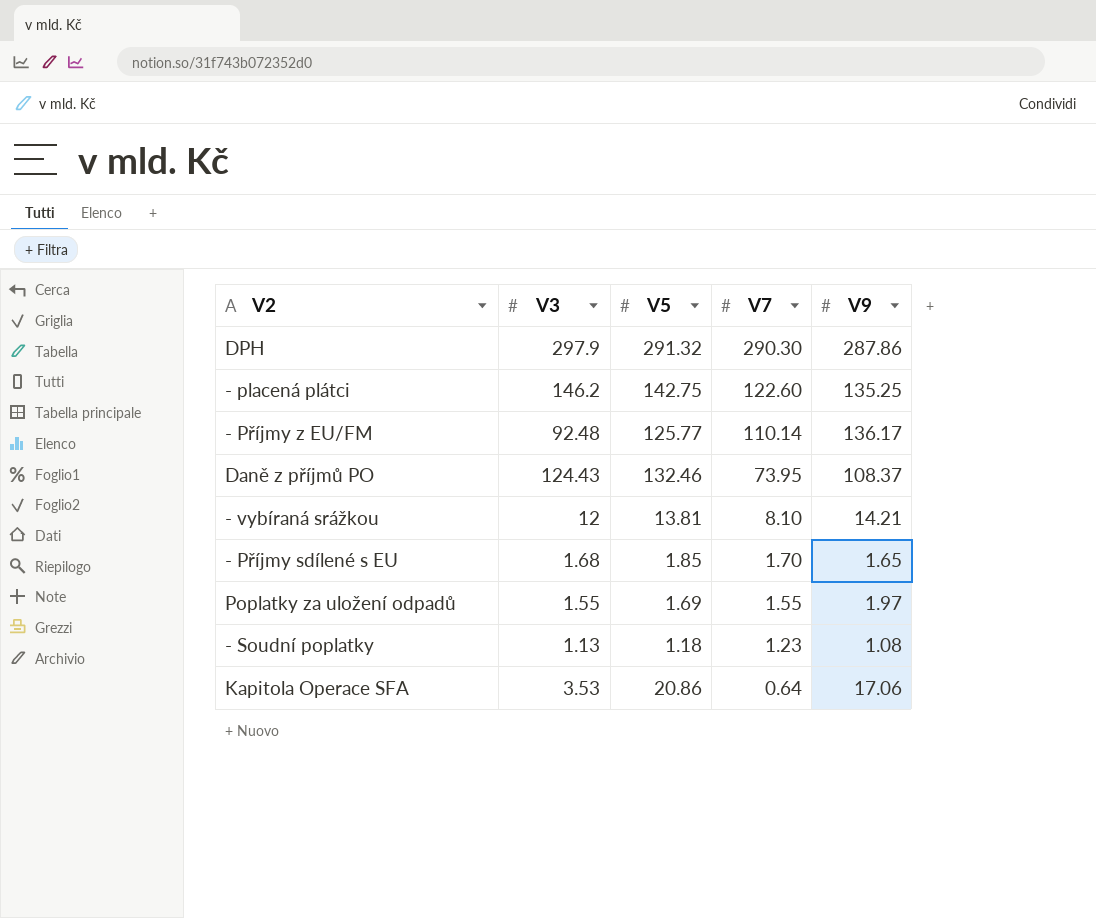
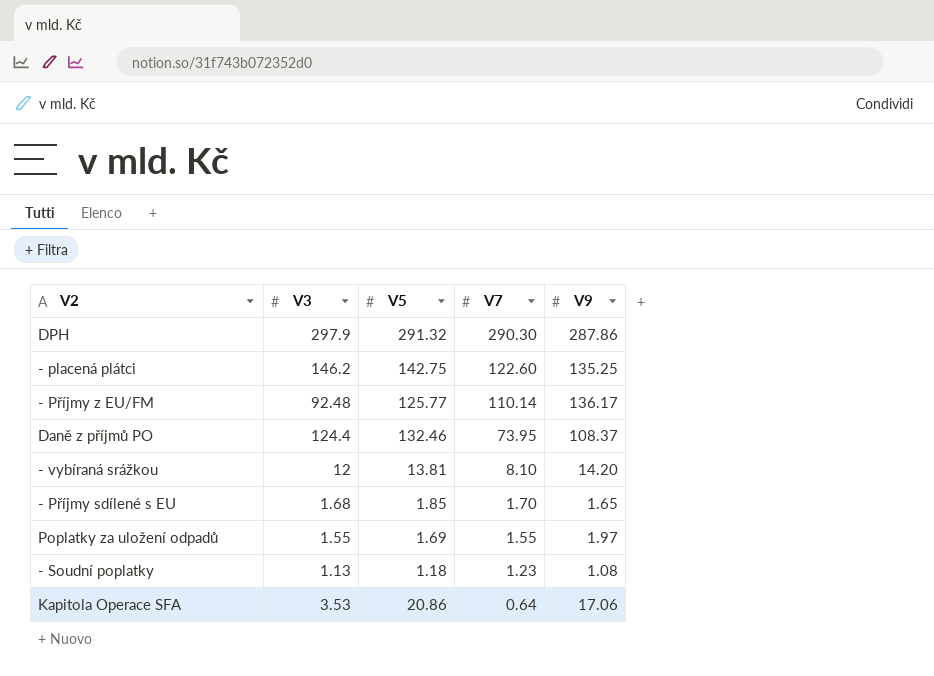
Daně z příjmů PO | V3: 124.43 -> 124.4
- vybíraná srážkou | V9: 14.21 -> 14.20

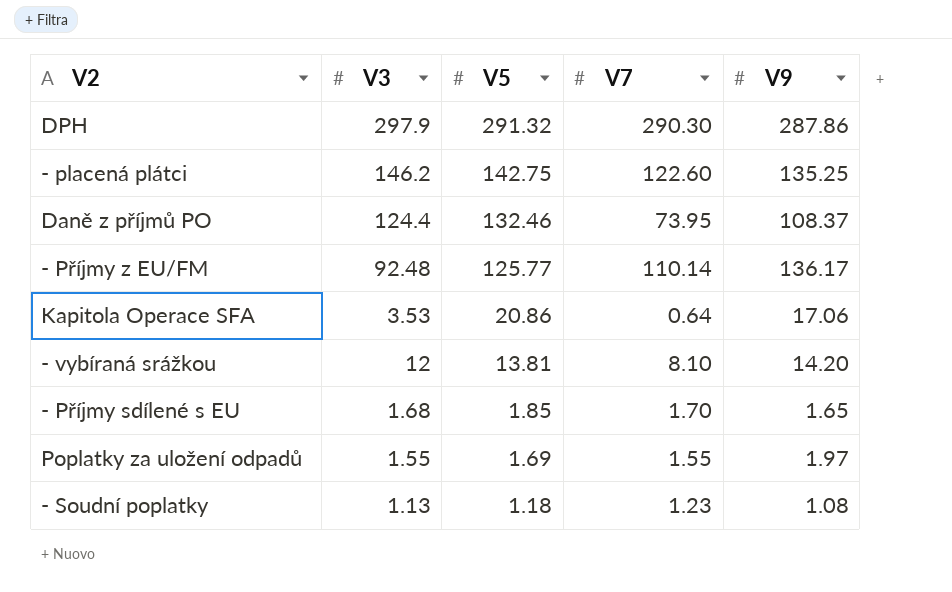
row order: V7 descending -> V5 descending

